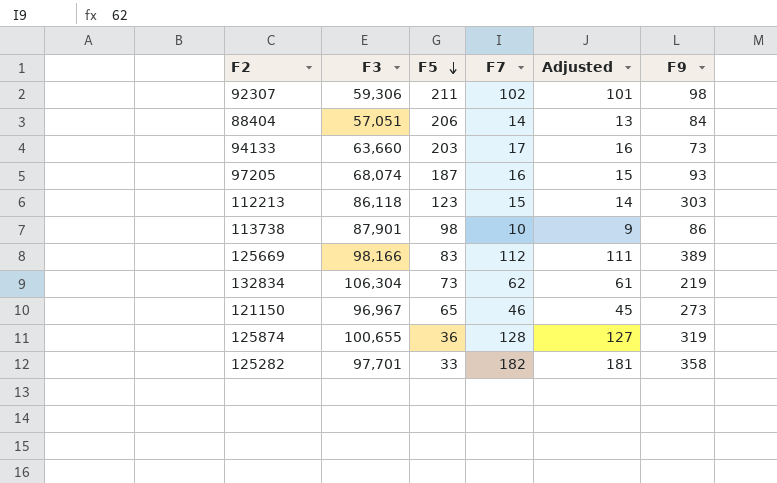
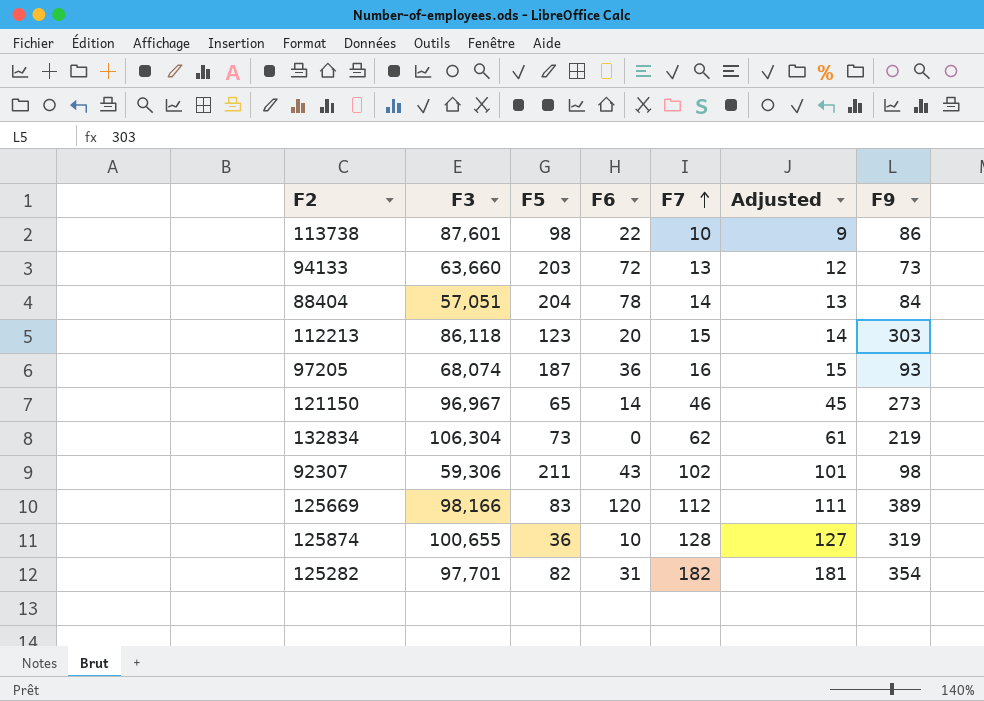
row order: F5 descending -> F7 ascending
column F6 | position: none -> 4
113738 | F3: 87,901 -> 87,601
94133 | F7: 17 -> 13
94133 | Adjusted: 16 -> 12
88404 | F5: 206 -> 204
125282 | F5: 33 -> 82
125282 | F9: 358 -> 354

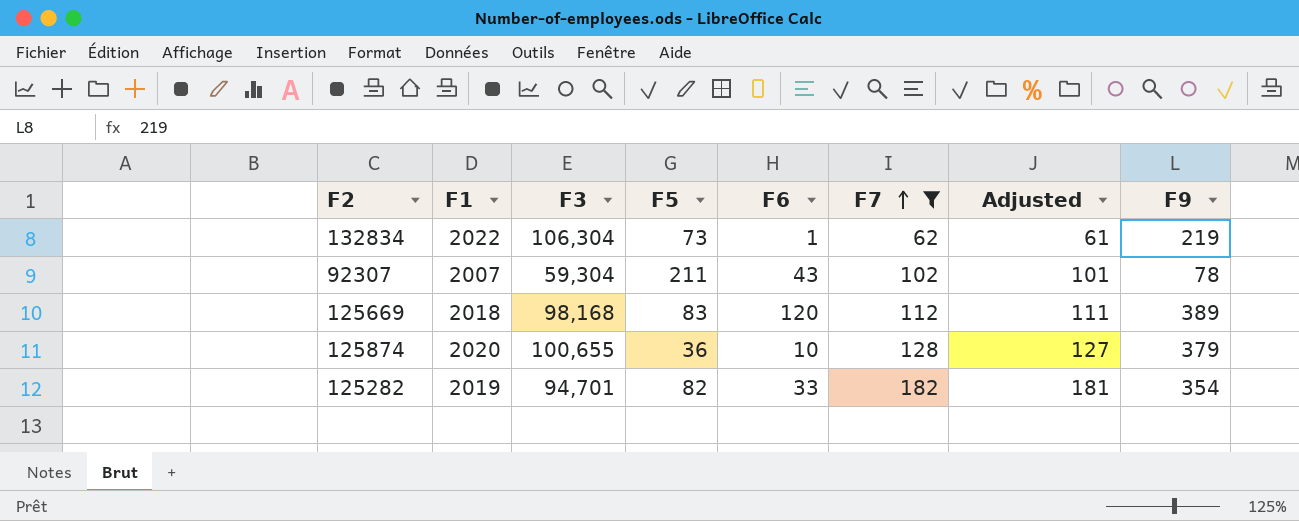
filter: none -> F7 >= 62
column F1 | position: none -> 2
132834 | F6: 0 -> 1
92307 | F3: 59,306 -> 59,304
92307 | F9: 98 -> 78
125669 | F3: 98,166 -> 98,168
125874 | F9: 319 -> 379
125282 | F3: 97,701 -> 94,701
125282 | F6: 31 -> 33

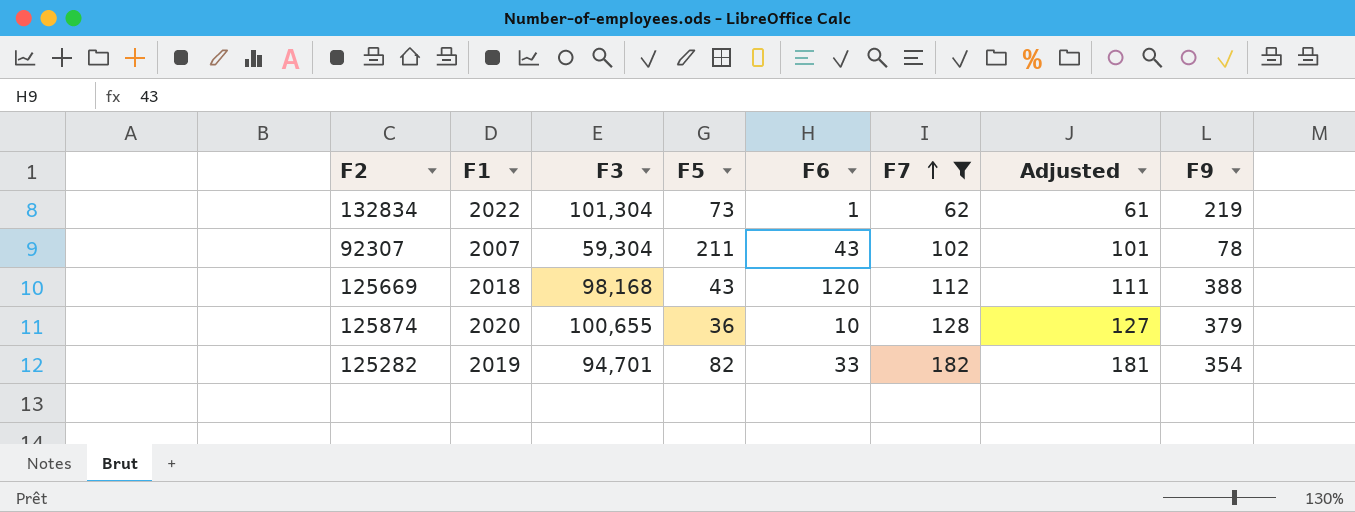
132834 | F3: 106,304 -> 101,304
125669 | F5: 83 -> 43
125669 | F9: 389 -> 388

